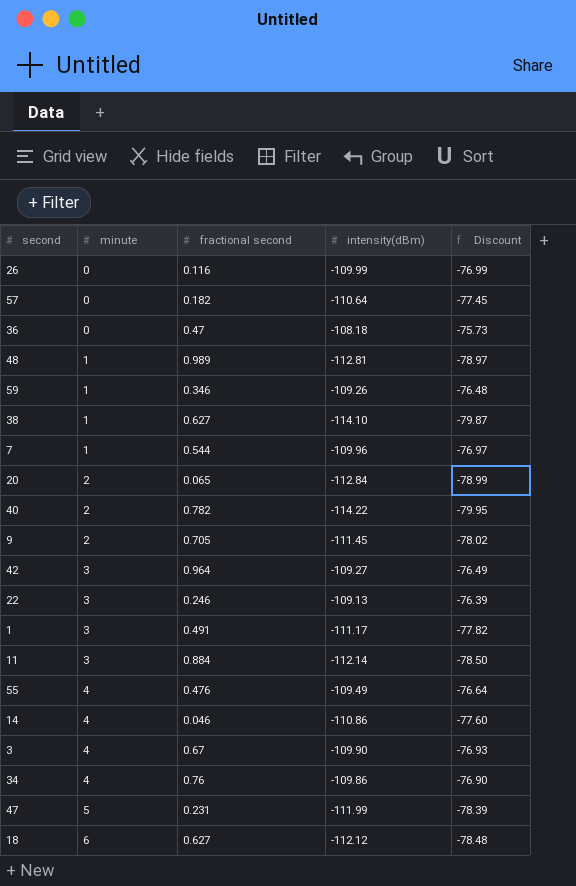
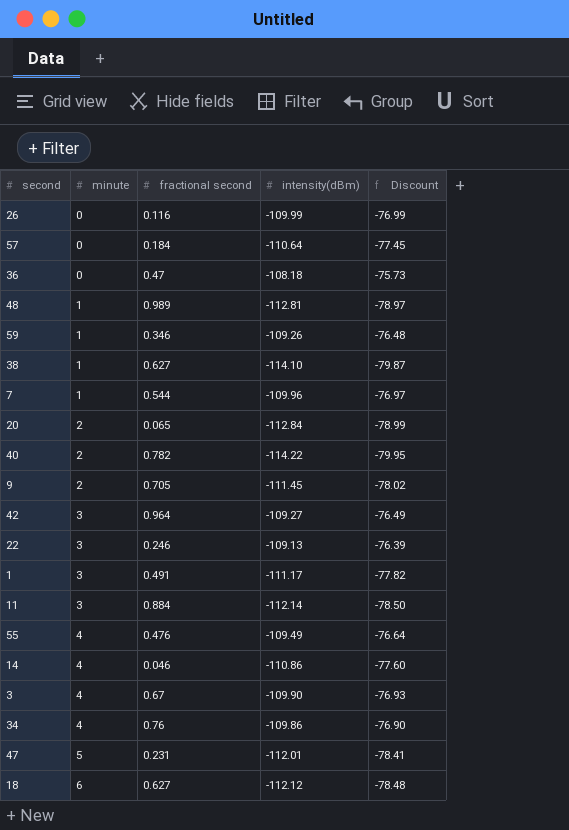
57 | fractional second: 0.182 -> 0.184
47 | intensity(dBm): -111.99 -> -112.01
47 | Discount: -78.39 -> -78.41

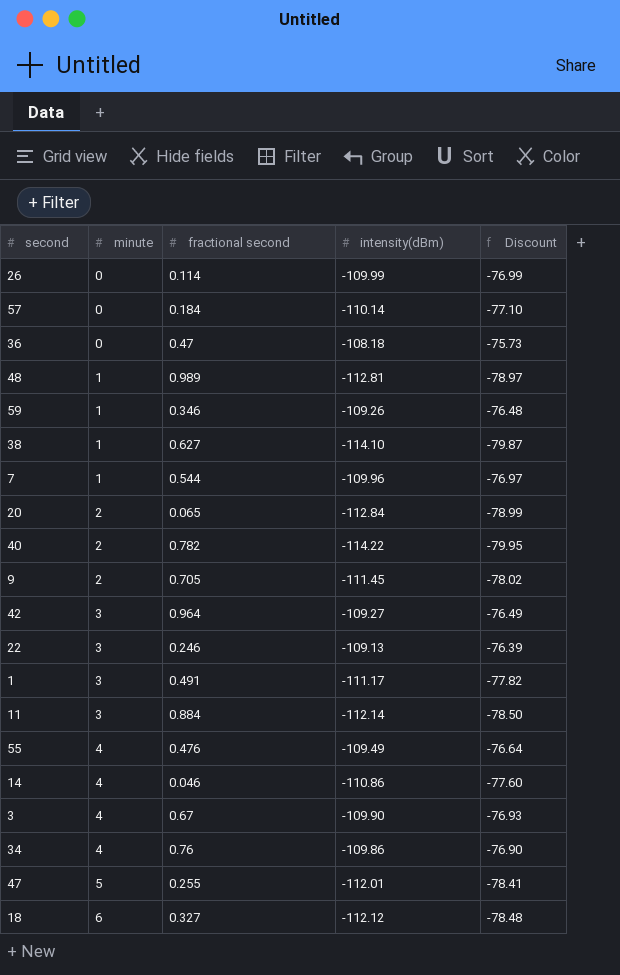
26 | fractional second: 0.116 -> 0.114
57 | intensity(dBm): -110.64 -> -110.14
57 | Discount: -77.45 -> -77.10
47 | fractional second: 0.231 -> 0.255
18 | fractional second: 0.627 -> 0.327

